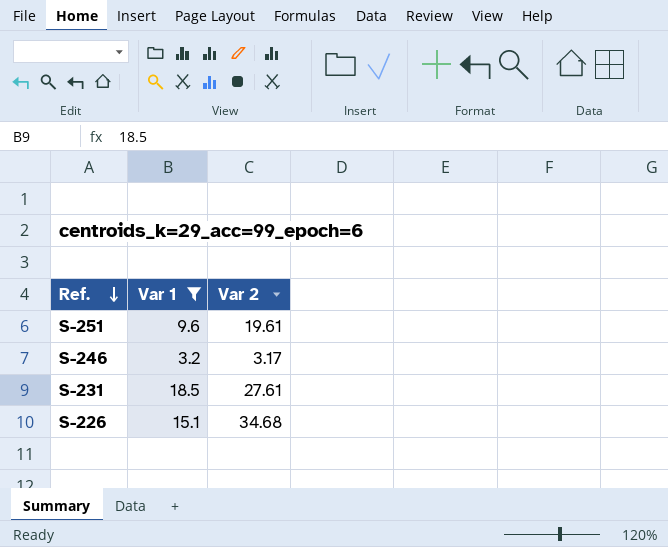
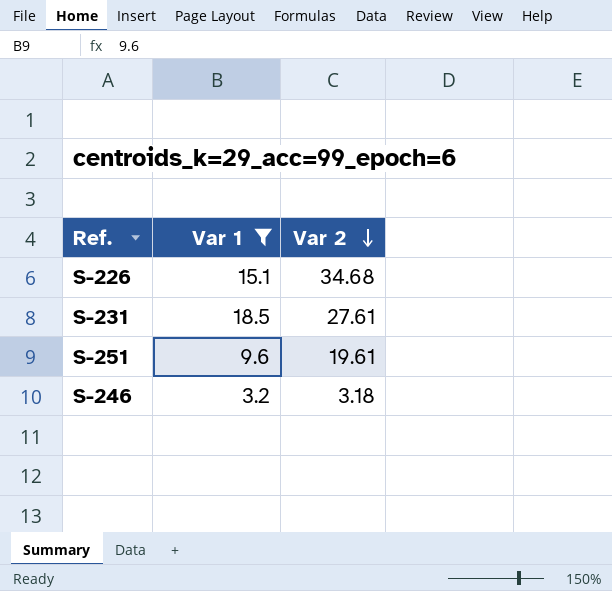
row order: Ref. descending -> Var 2 descending
S-246 | Var 2: 3.17 -> 3.18

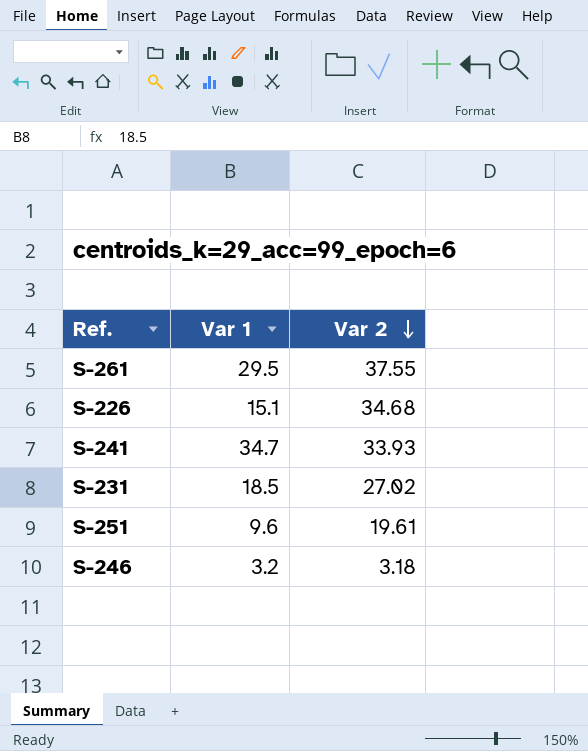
filter: Var 1 <= 18.5 -> none
S-231 | Var 2: 27.61 -> 27.02

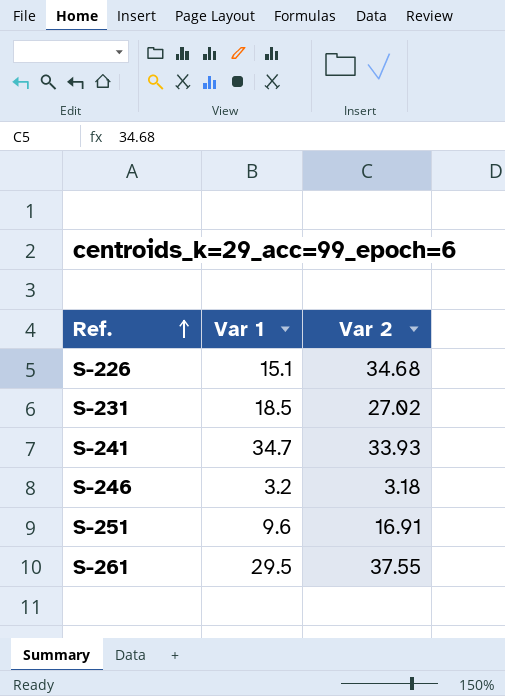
row order: Var 2 descending -> Ref. ascending
S-251 | Var 2: 19.61 -> 16.91

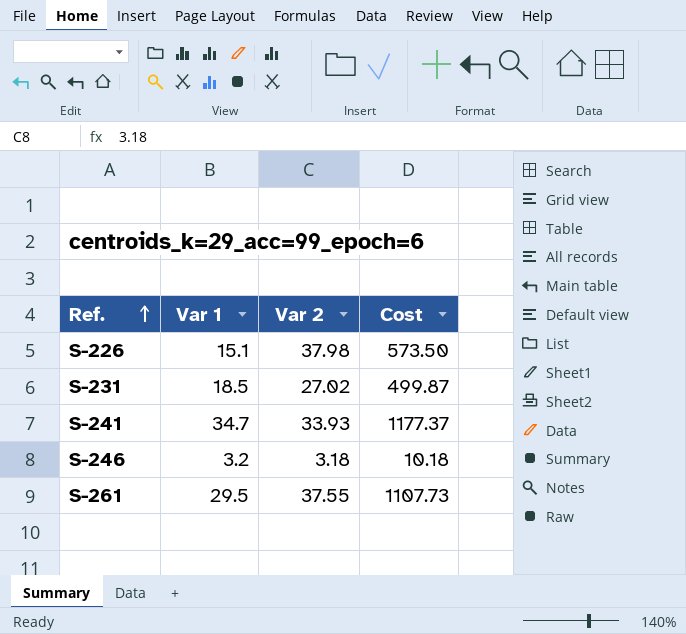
column Cost | formula: none -> [Var 1] * [Var 2]
row S-251: 9.6 | 16.91 -> none
S-226 | Var 2: 34.68 -> 37.98

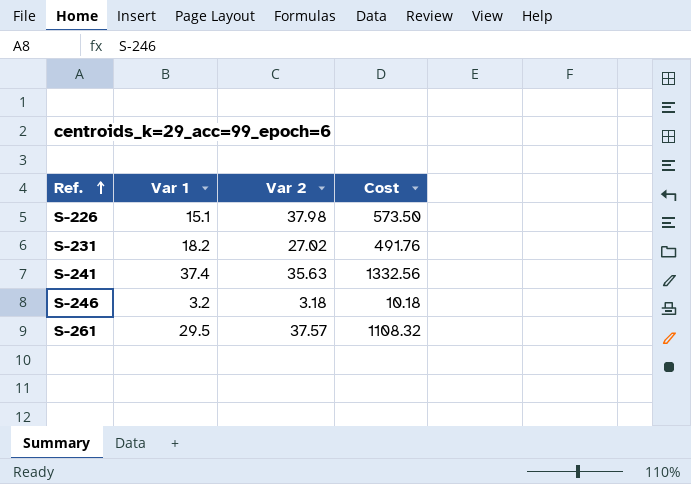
S-231 | Var 1: 18.5 -> 18.2
S-231 | Cost: 499.87 -> 491.76
S-241 | Var 1: 34.7 -> 37.4
S-241 | Var 2: 33.93 -> 35.63
S-241 | Cost: 1177.37 -> 1332.56
S-261 | Var 2: 37.55 -> 37.57
S-261 | Cost: 1107.73 -> 1108.32

